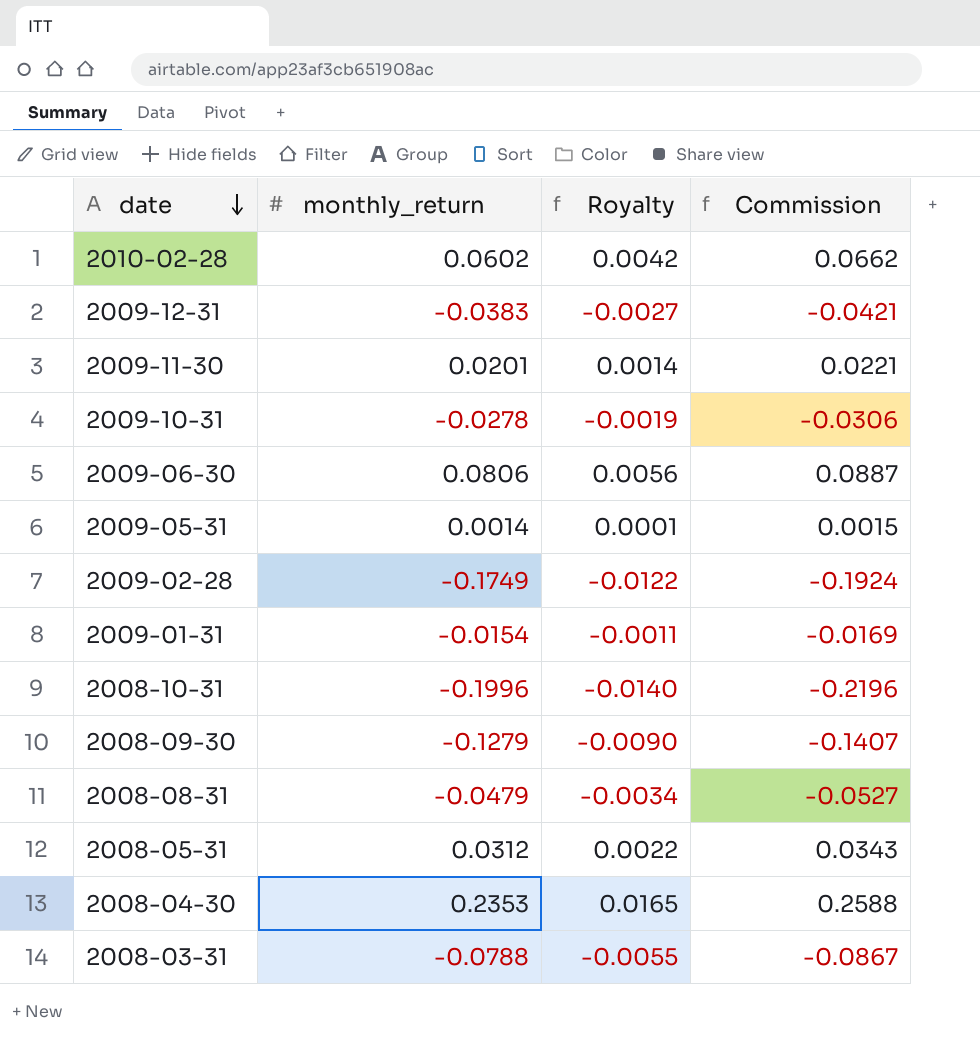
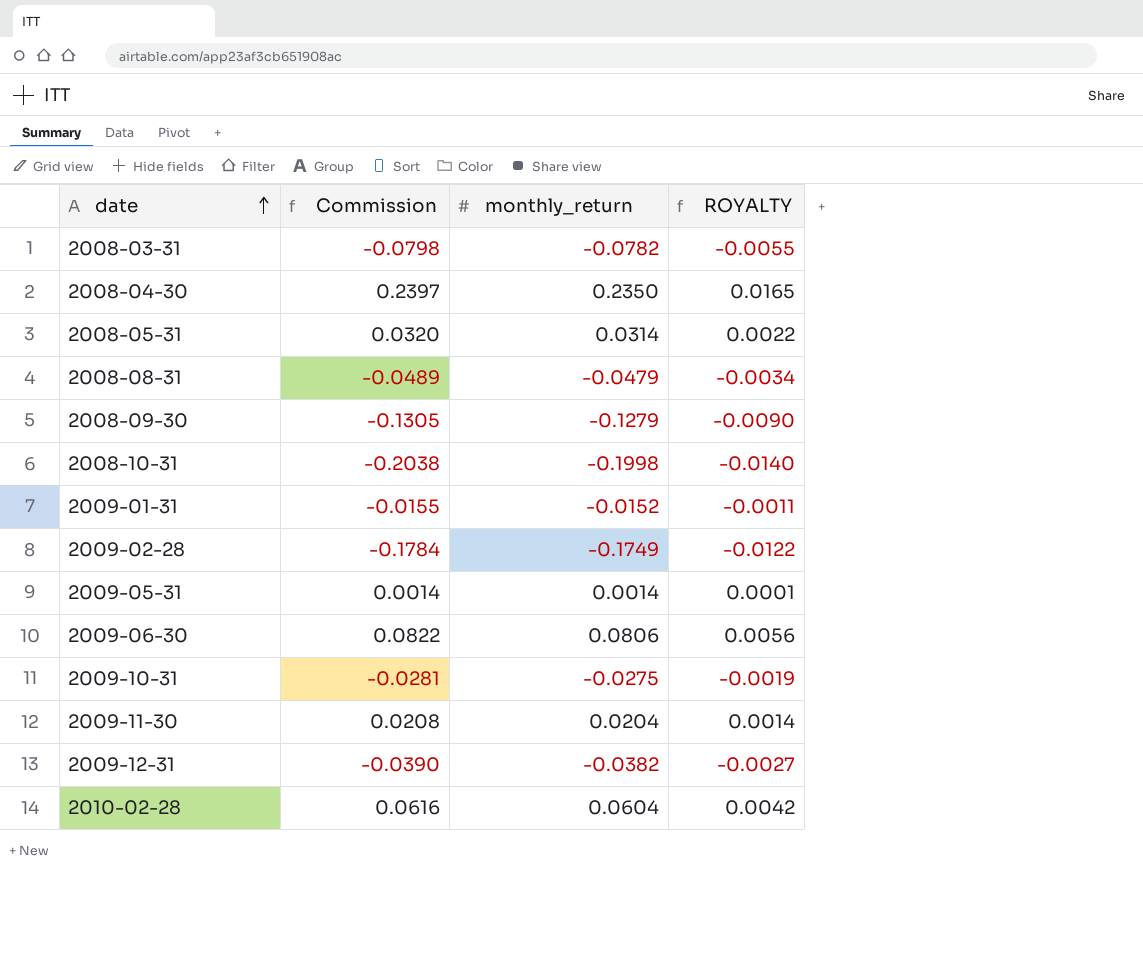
row order: date descending -> date ascending
column Commission | formula: [monthly_return] * 1.1 -> [monthly_return] * 1.02
column Commission | position: 4 -> 2
column name: Royalty -> ROYALTY
2008-03-31 | monthly_return: -0.0788 -> -0.0782
2008-04-30 | monthly_return: 0.2353 -> 0.2350
2008-05-31 | monthly_return: 0.0312 -> 0.0314
2008-10-31 | monthly_return: -0.1996 -> -0.1998
2009-01-31 | monthly_return: -0.0154 -> -0.0152
2009-10-31 | monthly_return: -0.0278 -> -0.0275
2009-11-30 | monthly_return: 0.0201 -> 0.0204
2009-12-31 | monthly_return: -0.0383 -> -0.0382
2010-02-28 | monthly_return: 0.0602 -> 0.0604

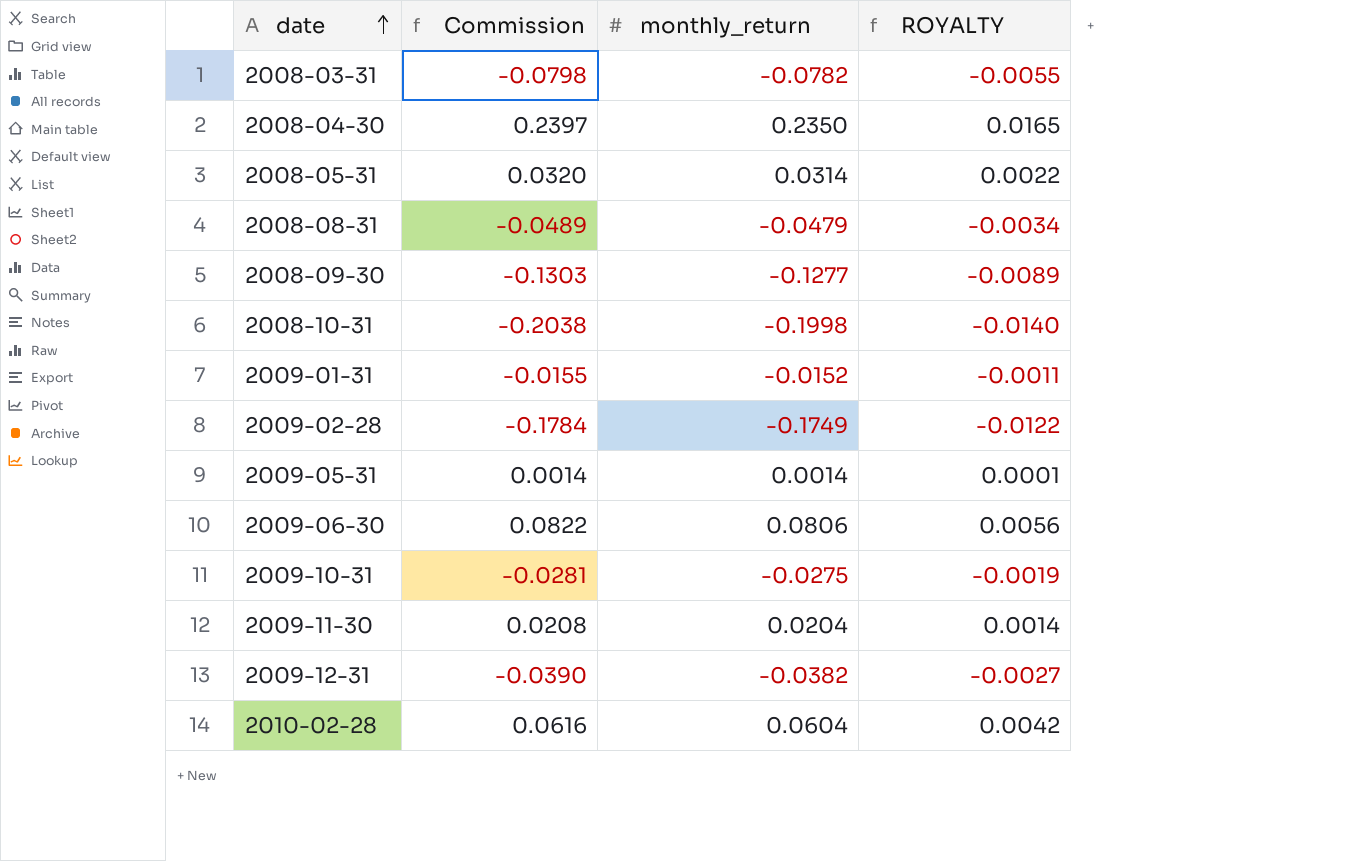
2008-09-30 | Commission: -0.1305 -> -0.1303
2008-09-30 | monthly_return: -0.1279 -> -0.1277
2008-09-30 | ROYALTY: -0.0090 -> -0.0089

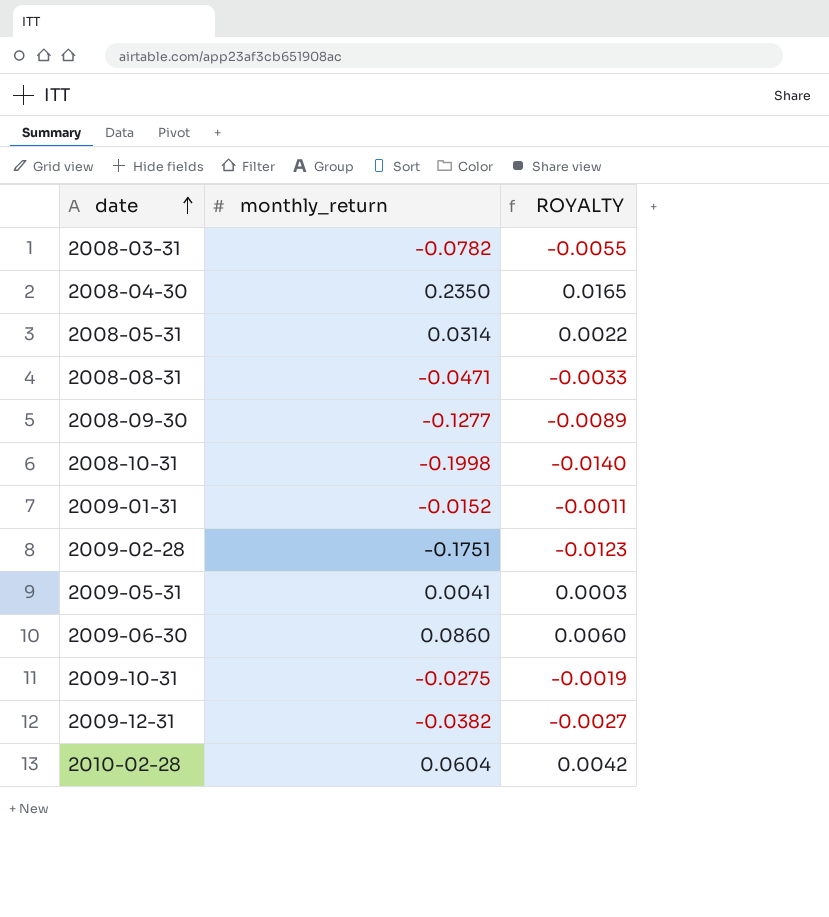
column Commission | formula: [monthly_return] * 1.02 -> none
row 2009-11-30: 0.0208 | 0.0204 | 0.0014 -> none
2008-08-31 | monthly_return: -0.0479 -> -0.0471
2008-08-31 | ROYALTY: -0.0034 -> -0.0033
2009-02-28 | monthly_return: -0.1749 -> -0.1751
2009-02-28 | ROYALTY: -0.0122 -> -0.0123
2009-05-31 | monthly_return: 0.0014 -> 0.0041
2009-05-31 | ROYALTY: 0.0001 -> 0.0003
2009-06-30 | monthly_return: 0.0806 -> 0.0860
2009-06-30 | ROYALTY: 0.0056 -> 0.0060

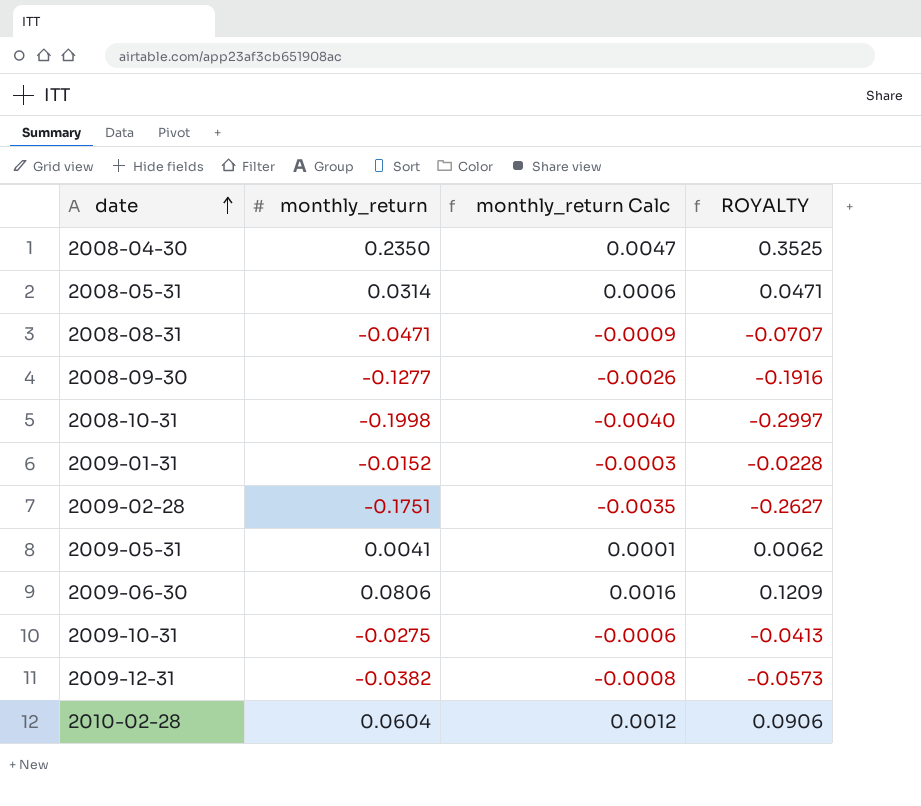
column monthly_return Calc | formula: none -> [monthly_return] * 0.02
column ROYALTY | formula: [monthly_return] * 0.07 -> [monthly_return] * 1.5
row 2008-03-31: -0.0782 | -0.0055 -> none
2009-06-30 | monthly_return: 0.0860 -> 0.0806

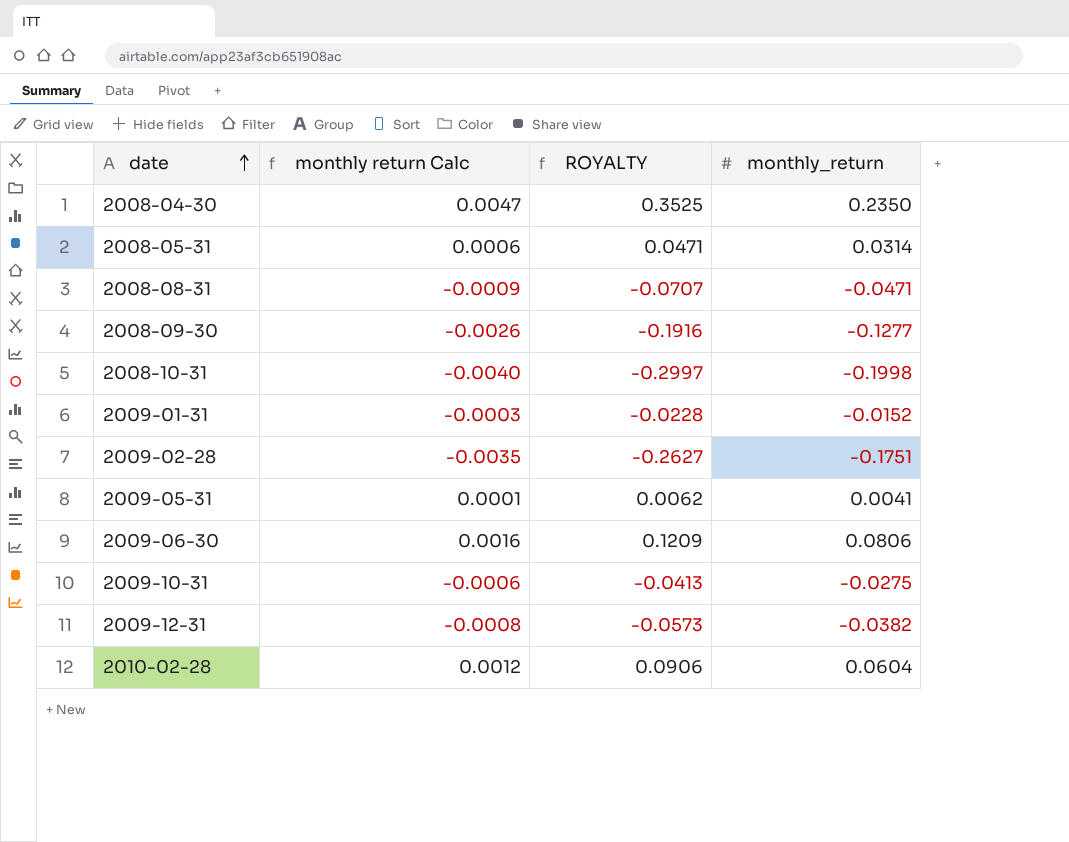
column name: monthly_return Calc -> monthly return Calc
column monthly_return | position: 2 -> 4

